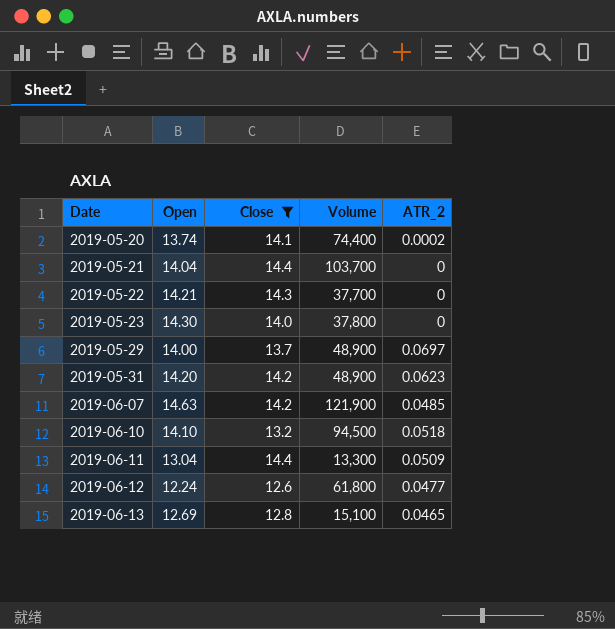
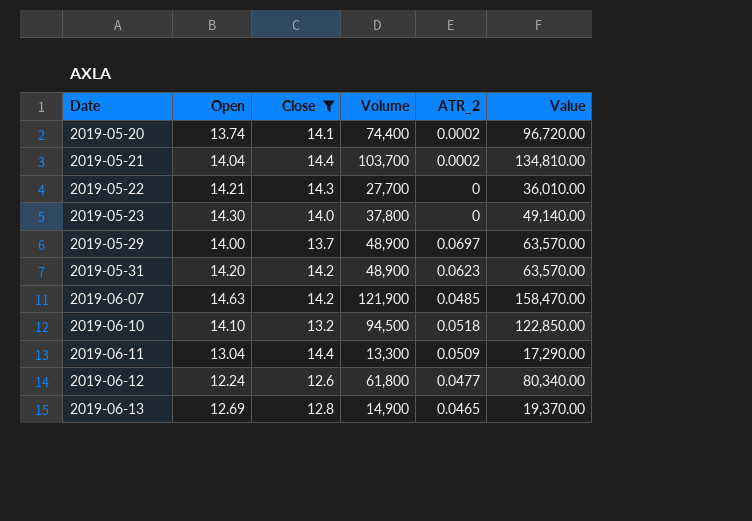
column Value | formula: none -> [Volume] * 1.3
2019-05-21 | ATR_2: 0 -> 0.0002
2019-05-22 | Volume: 37,700 -> 27,700
2019-06-13 | Volume: 15,100 -> 14,900

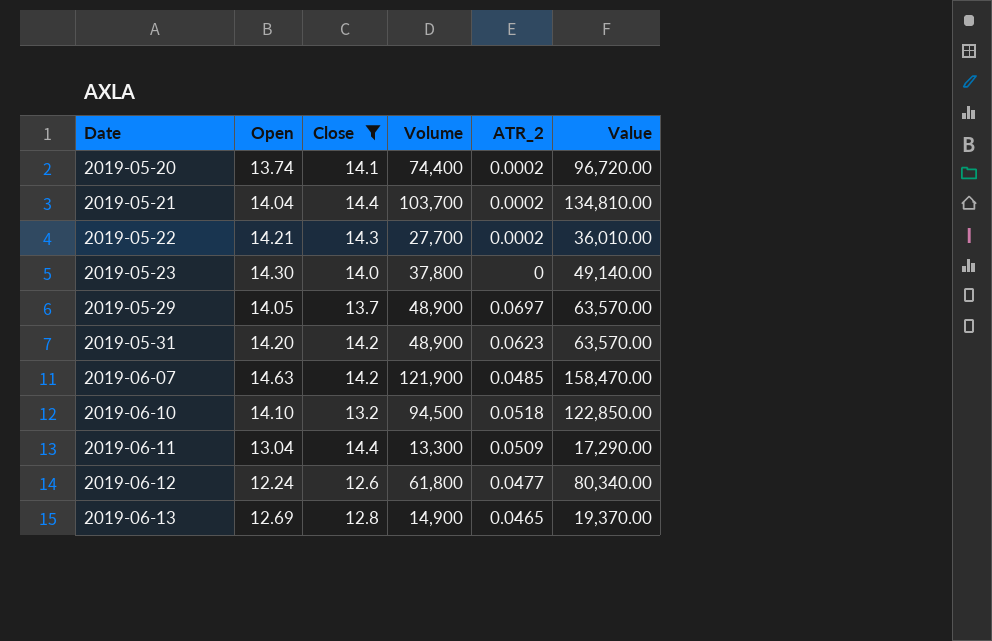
2019-05-22 | ATR_2: 0 -> 0.0002
2019-05-29 | Open: 14.00 -> 14.05

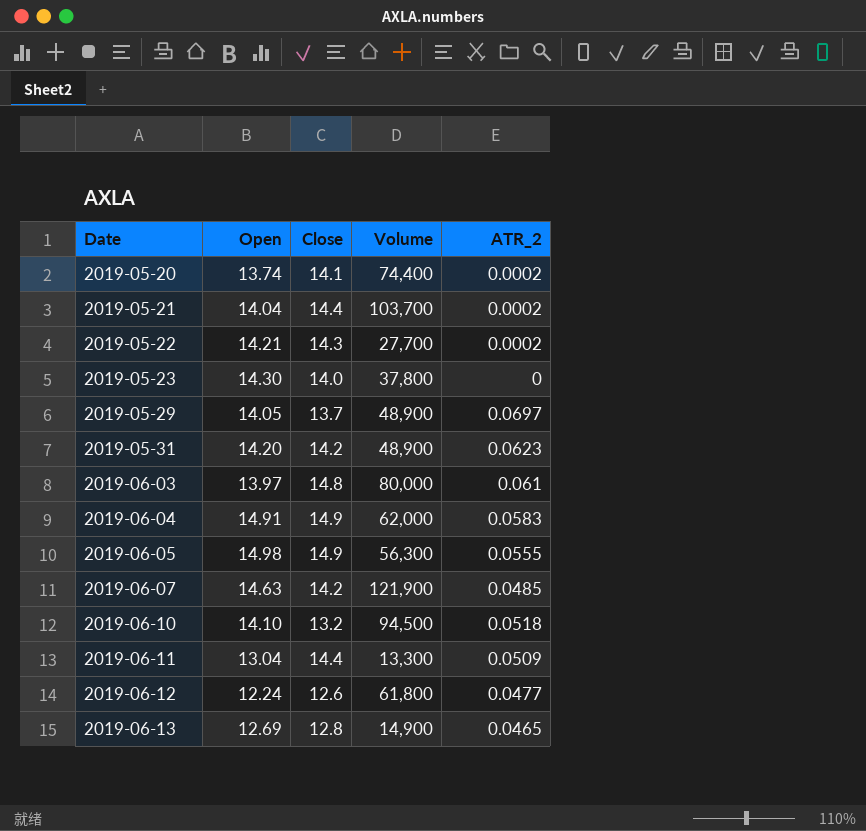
filter: Close <= 14.4 -> none
column Value | formula: [Volume] * 1.3 -> none

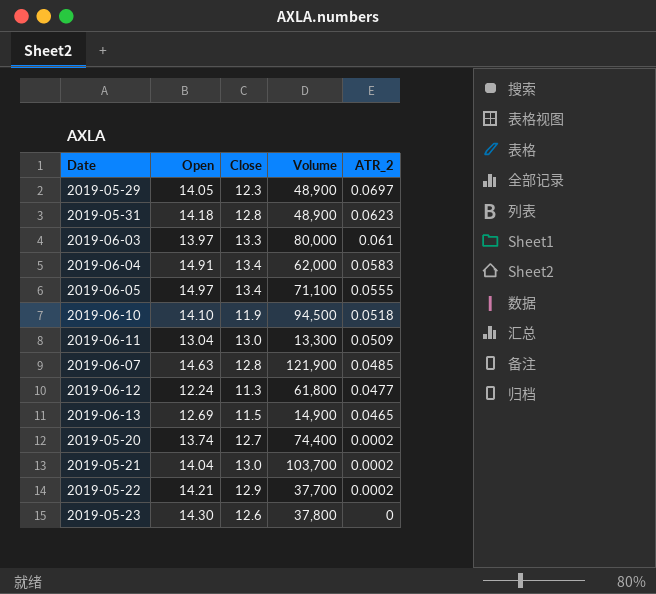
row order: Date ascending -> ATR_2 descending
2019-05-29 | Close: 13.7 -> 12.3
2019-05-31 | Open: 14.20 -> 14.18
2019-05-31 | Close: 14.2 -> 12.8
2019-06-03 | Close: 14.8 -> 13.3
2019-06-04 | Close: 14.9 -> 13.4
2019-06-05 | Open: 14.98 -> 14.97
2019-06-05 | Close: 14.9 -> 13.4
2019-06-05 | Volume: 56,300 -> 71,100
2019-06-10 | Close: 13.2 -> 11.9
2019-06-11 | Close: 14.4 -> 13.0
2019-06-07 | Close: 14.2 -> 12.8
2019-06-12 | Close: 12.6 -> 11.3
2019-06-13 | Close: 12.8 -> 11.5
2019-05-20 | Close: 14.1 -> 12.7
2019-05-21 | Close: 14.4 -> 13.0
2019-05-22 | Close: 14.3 -> 12.9
2019-05-22 | Volume: 27,700 -> 37,700
2019-05-23 | Close: 14.0 -> 12.6

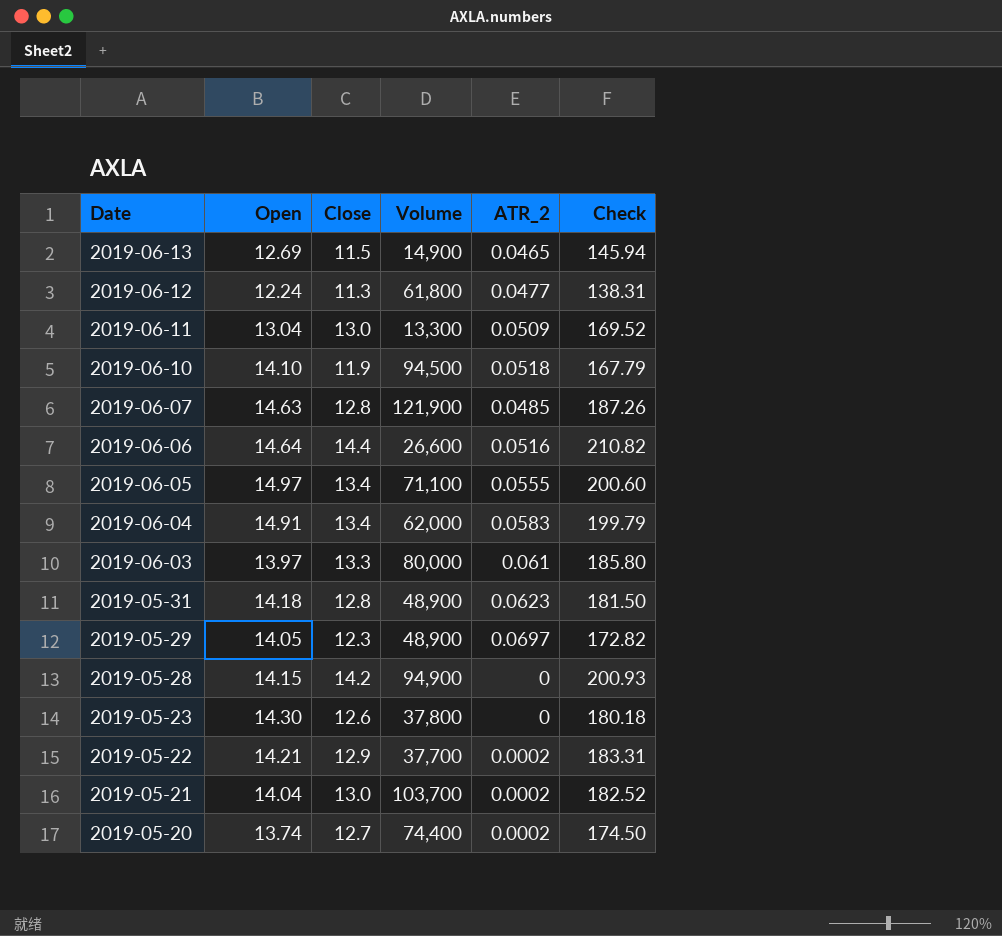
row order: ATR_2 descending -> Date descending
column Check | formula: none -> [Open] * [Close]
row 2019-06-06: none -> 14.64 | 14.4 | 26,600 | 0.0516 | 210.82
row 2019-05-28: none -> 14.15 | 14.2 | 94,900 | 0 | 200.93

